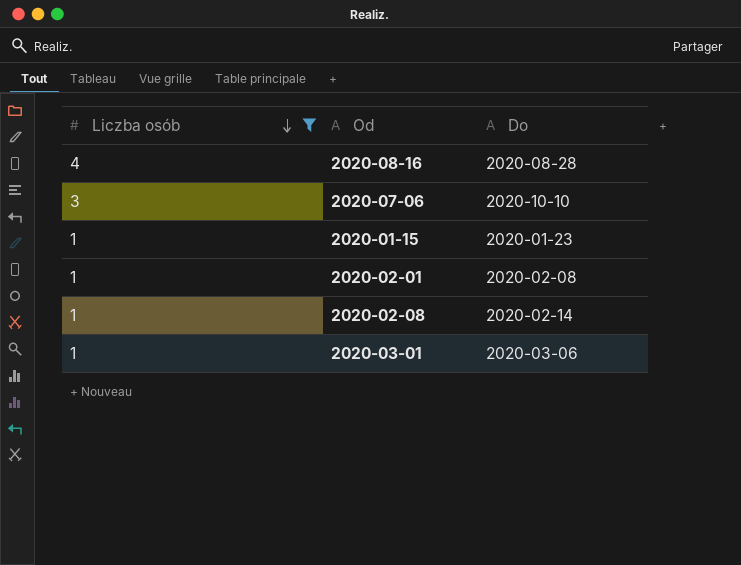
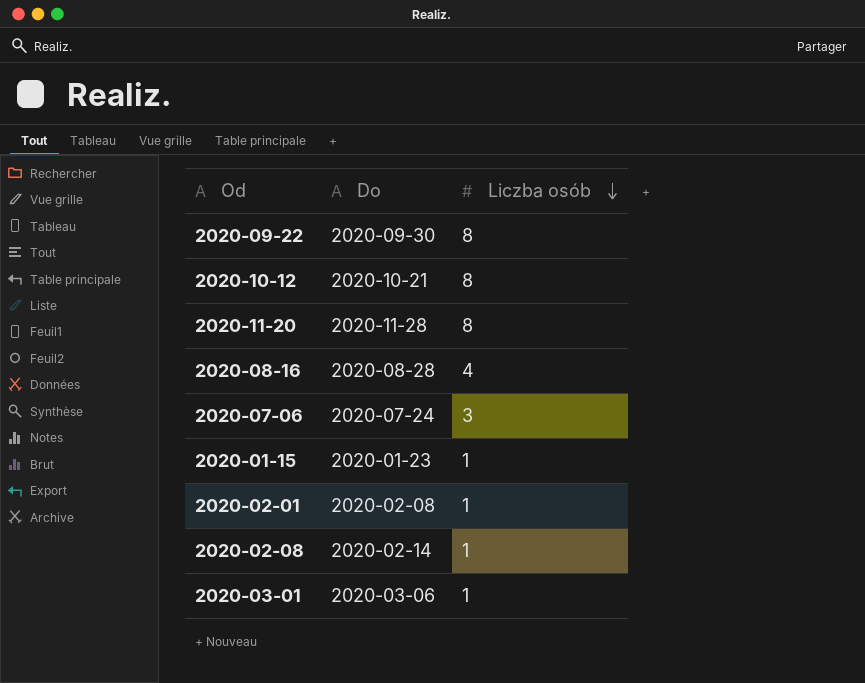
filter: Liczba osób != 8 -> none
column Liczba osób | position: 1 -> 3
2020-07-06 | Do: 2020-10-10 -> 2020-07-24

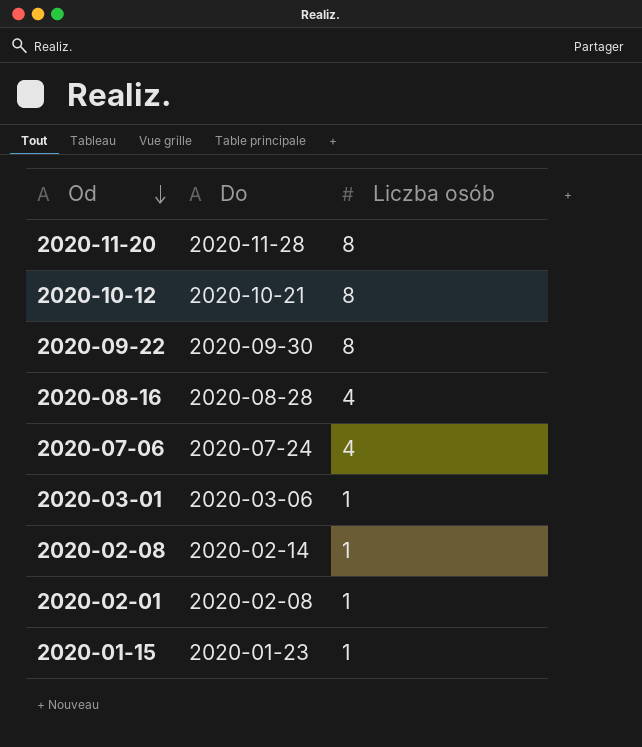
row order: Liczba osób descending -> Od descending
2020-07-06 | Liczba osób: 3 -> 4

